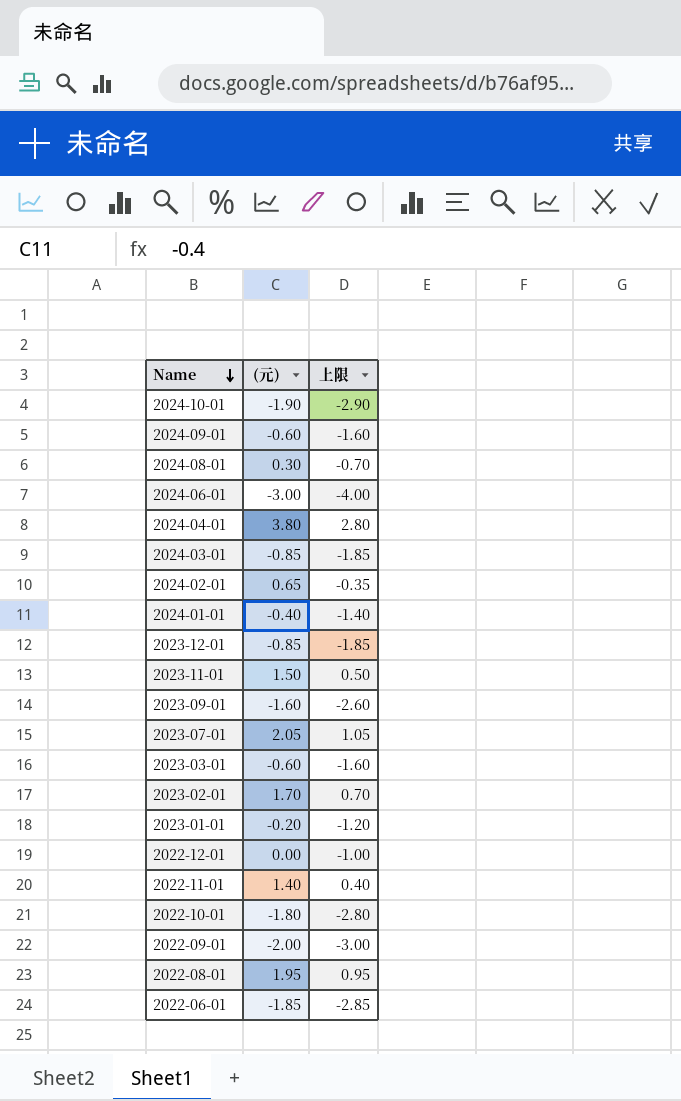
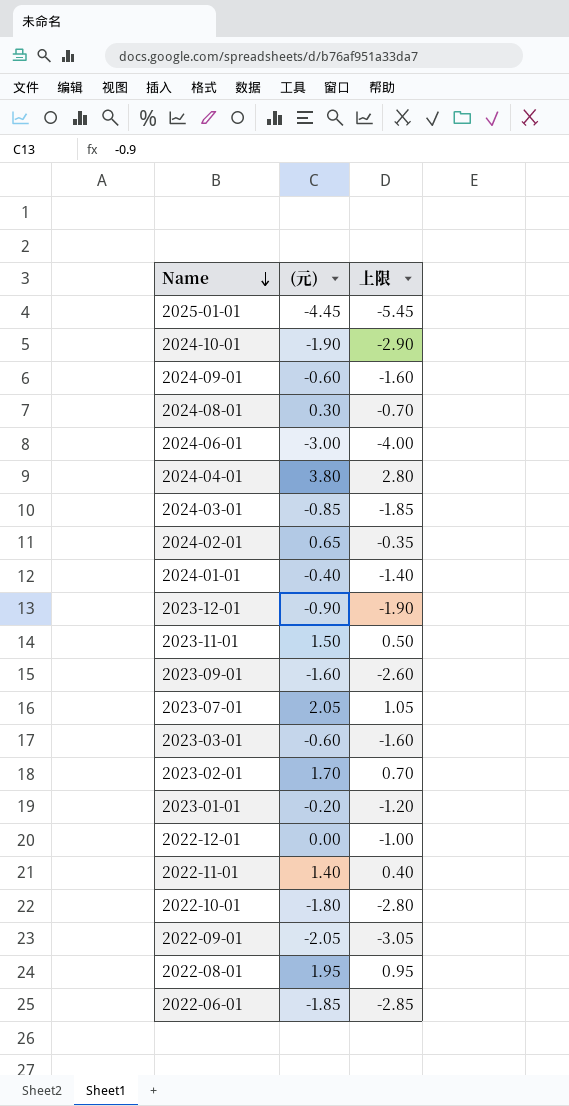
row 2025-01-01: none -> -4.45 | -5.45
2023-12-01 | (元): -0.85 -> -0.90
2023-12-01 | 上限: -1.85 -> -1.90
2022-09-01 | (元): -2.00 -> -2.05
2022-09-01 | 上限: -3.00 -> -3.05

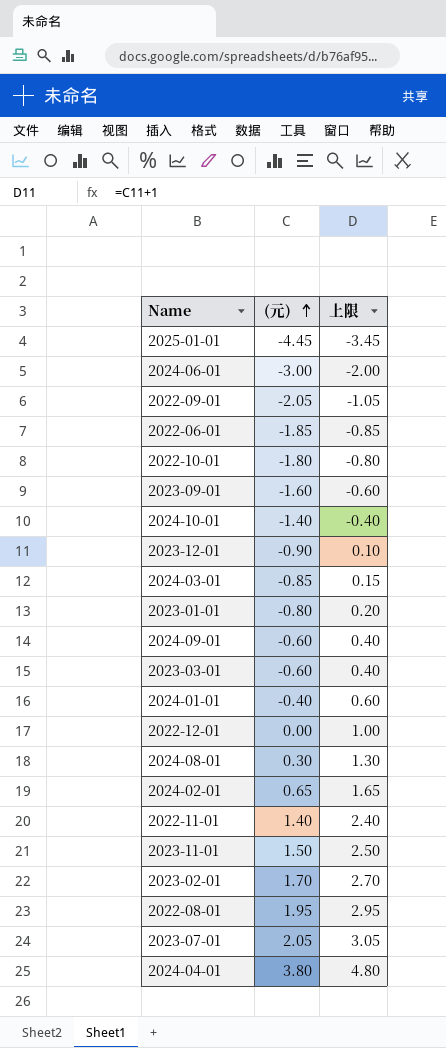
row order: Name descending -> (元) ascending
column 上限 | formula: [(元)] - 1 -> [(元)] + 1
2024-10-01 | (元): -1.90 -> -1.40
2023-01-01 | (元): -0.20 -> -0.80

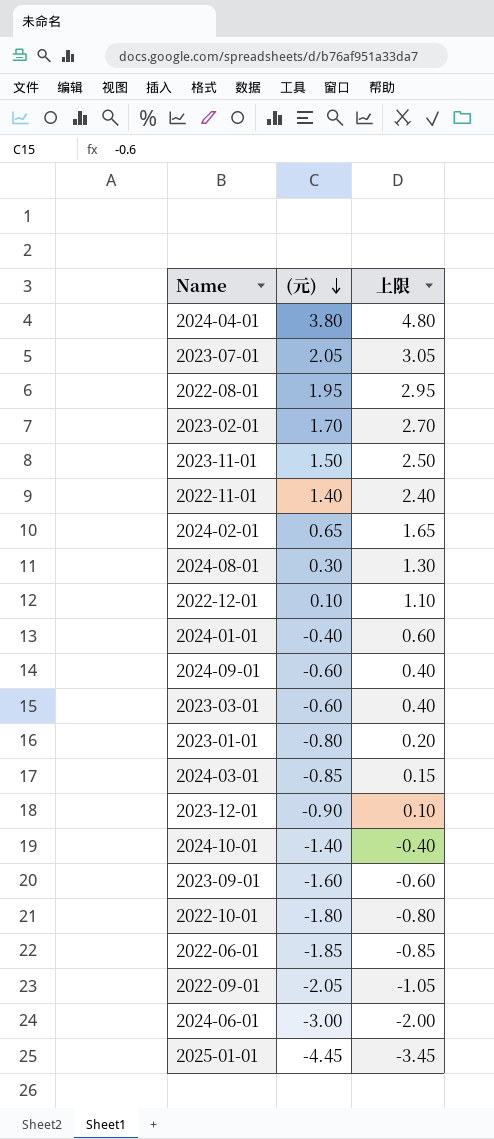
row order: (元) ascending -> (元) descending
2022-12-01 | (元): 0.00 -> 0.10
2022-12-01 | 上限: 1.00 -> 1.10

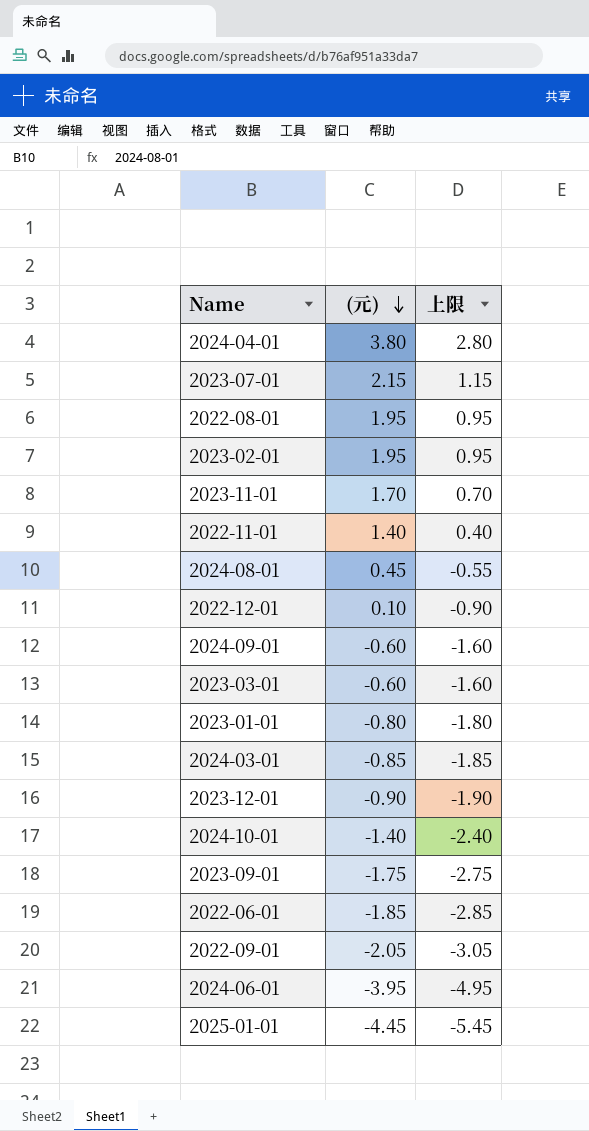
column 上限 | formula: [(元)] + 1 -> [(元)] - 1
row 2024-02-01: 0.65 | 1.65 -> none
row 2024-01-01: -0.40 | 0.60 -> none
row 2022-10-01: -1.80 | -0.80 -> none
2023-07-01 | (元): 2.05 -> 2.15
2023-02-01 | (元): 1.70 -> 1.95
2023-11-01 | (元): 1.50 -> 1.70
2024-08-01 | (元): 0.30 -> 0.45
2023-09-01 | (元): -1.60 -> -1.75
2024-06-01 | (元): -3.00 -> -3.95

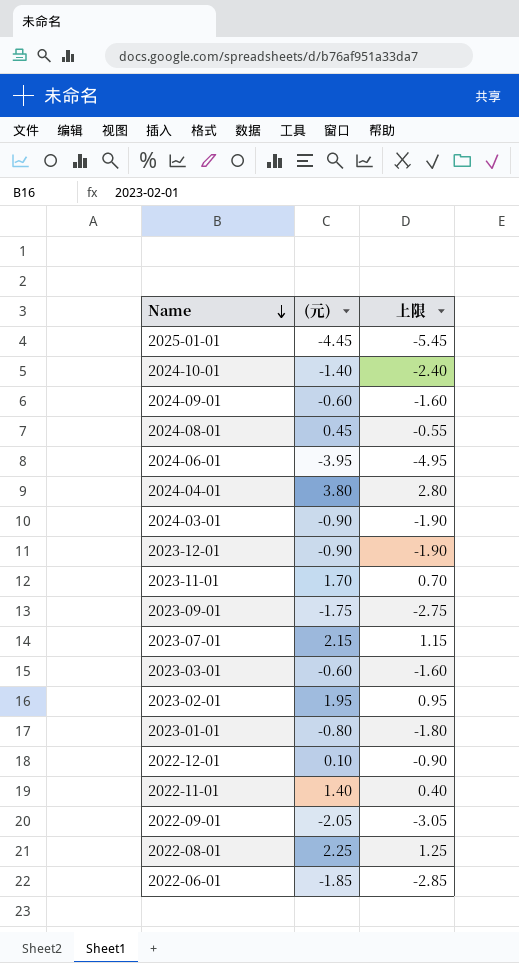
row order: (元) descending -> Name descending
2024-03-01 | (元): -0.85 -> -0.90
2024-03-01 | 上限: -1.85 -> -1.90
2022-08-01 | (元): 1.95 -> 2.25
2022-08-01 | 上限: 0.95 -> 1.25

